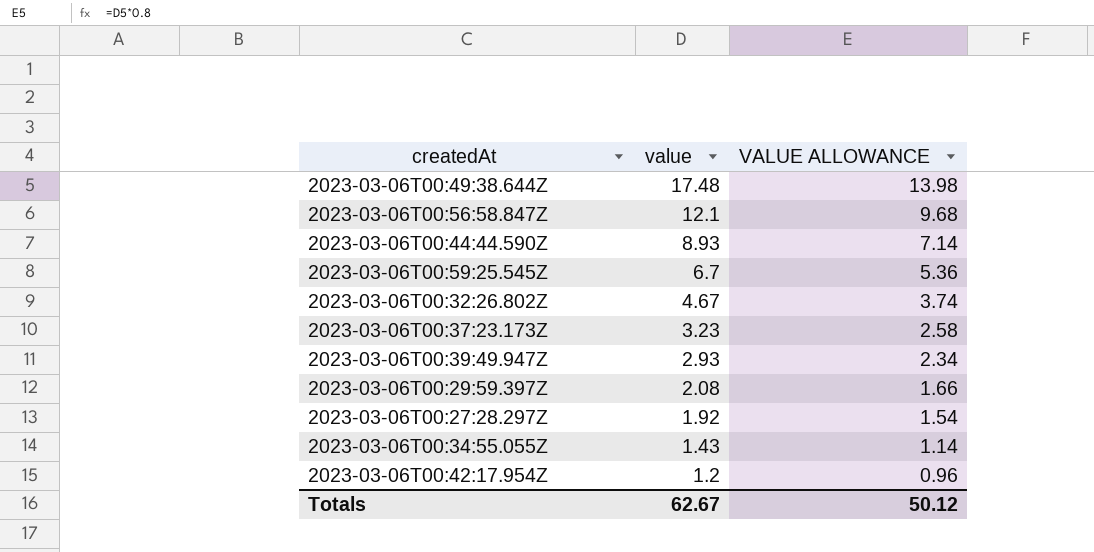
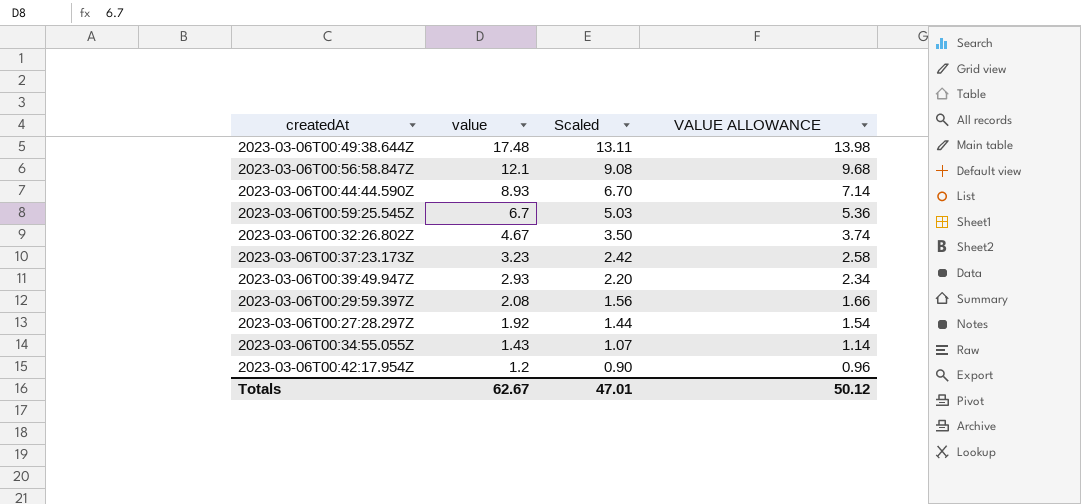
column Scaled | formula: none -> [value] * 0.75

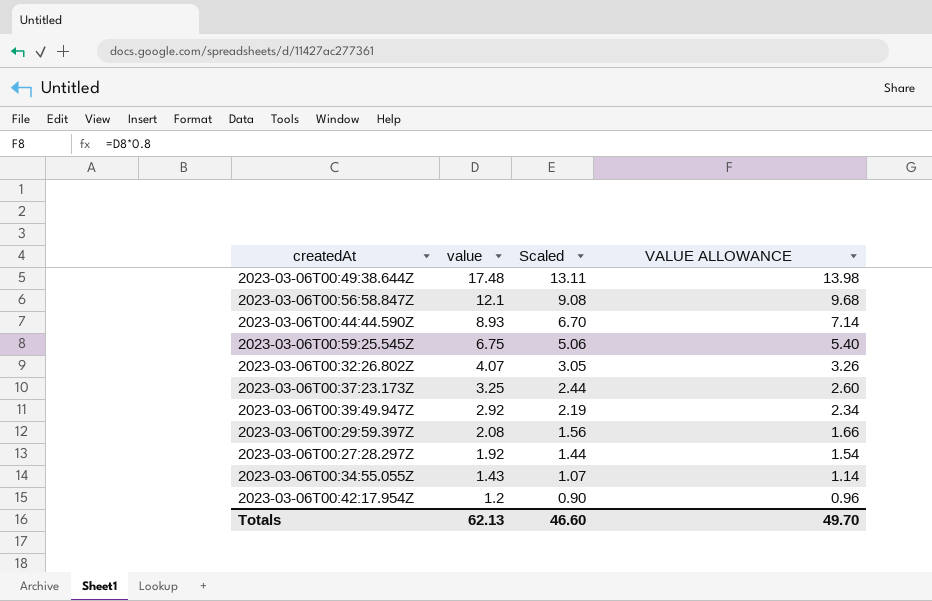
2023-03-06T00:59:25.545Z | value: 6.7 -> 6.75
2023-03-06T00:59:25.545Z | Scaled: 5.03 -> 5.06
2023-03-06T00:59:25.545Z | VALUE ALLOWANCE: 5.36 -> 5.40
2023-03-06T00:32:26.802Z | value: 4.67 -> 4.07
2023-03-06T00:32:26.802Z | Scaled: 3.50 -> 3.05
2023-03-06T00:32:26.802Z | VALUE ALLOWANCE: 3.74 -> 3.26
2023-03-06T00:37:23.173Z | value: 3.23 -> 3.25
2023-03-06T00:37:23.173Z | Scaled: 2.42 -> 2.44
2023-03-06T00:37:23.173Z | VALUE ALLOWANCE: 2.58 -> 2.60
2023-03-06T00:39:49.947Z | value: 2.93 -> 2.92
2023-03-06T00:39:49.947Z | Scaled: 2.20 -> 2.19
Totals | value: 62.67 -> 62.13
Totals | Scaled: 47.01 -> 46.60
Totals | VALUE ALLOWANCE: 50.12 -> 49.70

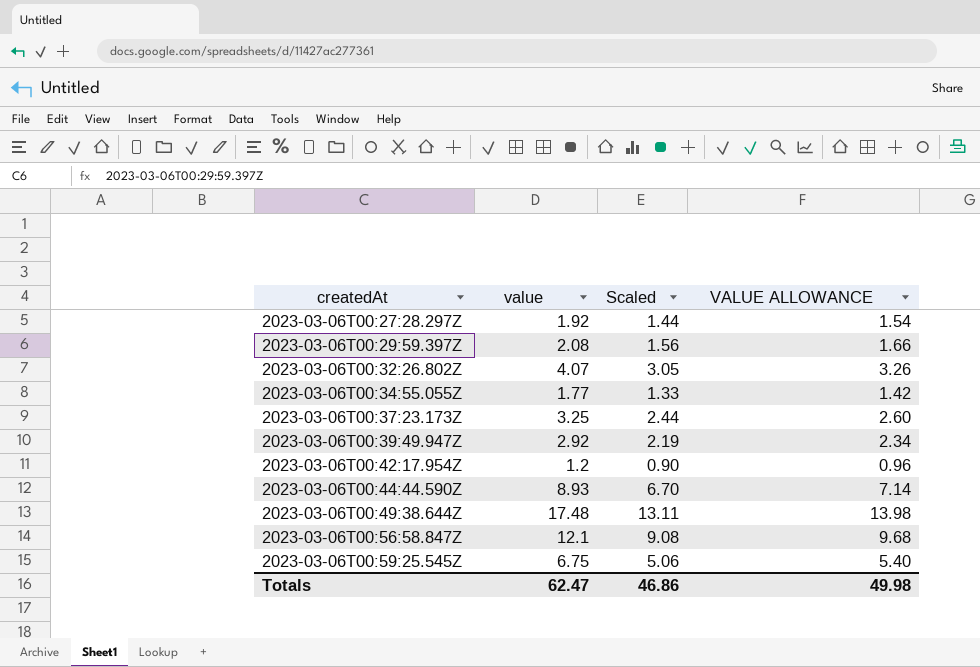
row order: value descending -> createdAt ascending
2023-03-06T00:34:55.055Z | value: 1.43 -> 1.77
2023-03-06T00:34:55.055Z | Scaled: 1.07 -> 1.33
2023-03-06T00:34:55.055Z | VALUE ALLOWANCE: 1.14 -> 1.42
Totals | value: 62.13 -> 62.47
Totals | Scaled: 46.60 -> 46.86
Totals | VALUE ALLOWANCE: 49.70 -> 49.98

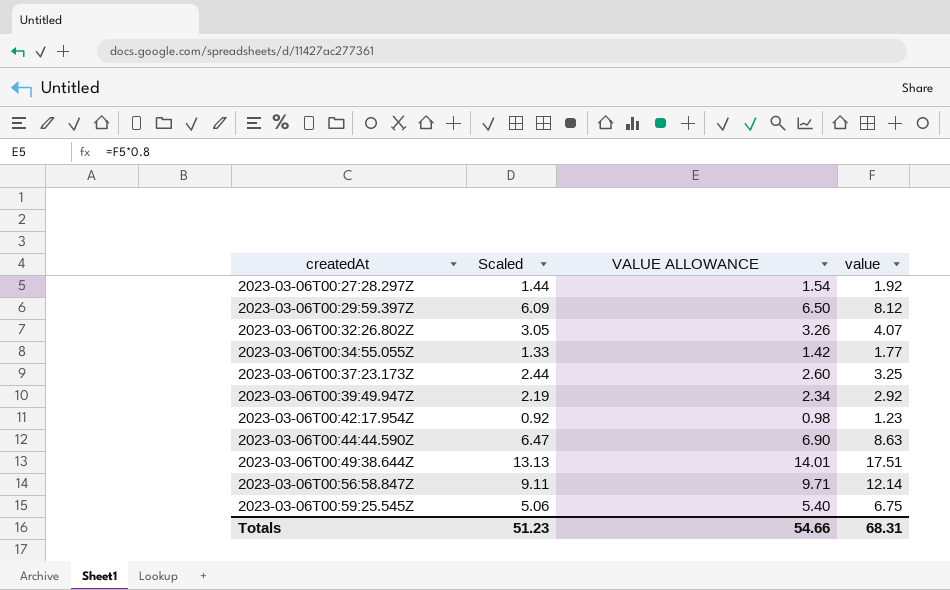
column value | position: 2 -> 4
2023-03-06T00:29:59.397Z | Scaled: 1.56 -> 6.09
2023-03-06T00:29:59.397Z | VALUE ALLOWANCE: 1.66 -> 6.50
2023-03-06T00:29:59.397Z | value: 2.08 -> 8.12
2023-03-06T00:42:17.954Z | Scaled: 0.90 -> 0.92
2023-03-06T00:42:17.954Z | VALUE ALLOWANCE: 0.96 -> 0.98
2023-03-06T00:42:17.954Z | value: 1.2 -> 1.23
2023-03-06T00:44:44.590Z | Scaled: 6.70 -> 6.47
2023-03-06T00:44:44.590Z | VALUE ALLOWANCE: 7.14 -> 6.90
2023-03-06T00:44:44.590Z | value: 8.93 -> 8.63
2023-03-06T00:49:38.644Z | Scaled: 13.11 -> 13.13
2023-03-06T00:49:38.644Z | VALUE ALLOWANCE: 13.98 -> 14.01
2023-03-06T00:49:38.644Z | value: 17.48 -> 17.51
2023-03-06T00:56:58.847Z | Scaled: 9.08 -> 9.11
2023-03-06T00:56:58.847Z | VALUE ALLOWANCE: 9.68 -> 9.71
2023-03-06T00:56:58.847Z | value: 12.1 -> 12.14
Totals | Scaled: 46.86 -> 51.23
Totals | VALUE ALLOWANCE: 49.98 -> 54.66
Totals | value: 62.47 -> 68.31

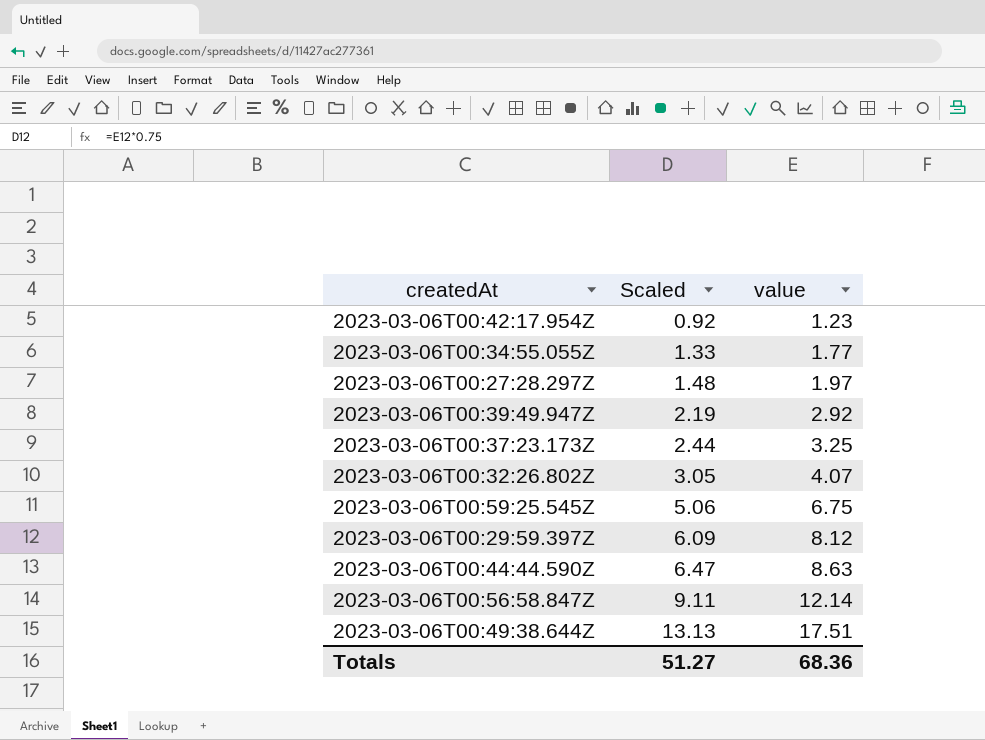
row order: createdAt ascending -> Scaled ascending
column VALUE ALLOWANCE | formula: [value] * 0.8 -> none
2023-03-06T00:27:28.297Z | Scaled: 1.44 -> 1.48
2023-03-06T00:27:28.297Z | value: 1.92 -> 1.97
Totals | Scaled: 51.23 -> 51.27
Totals | value: 68.31 -> 68.36

